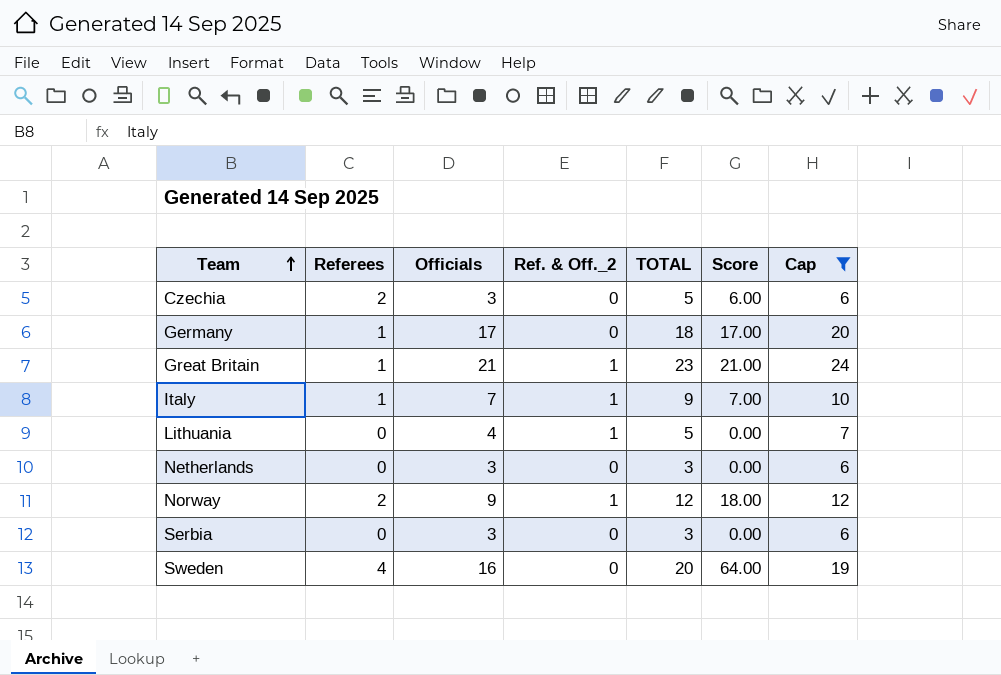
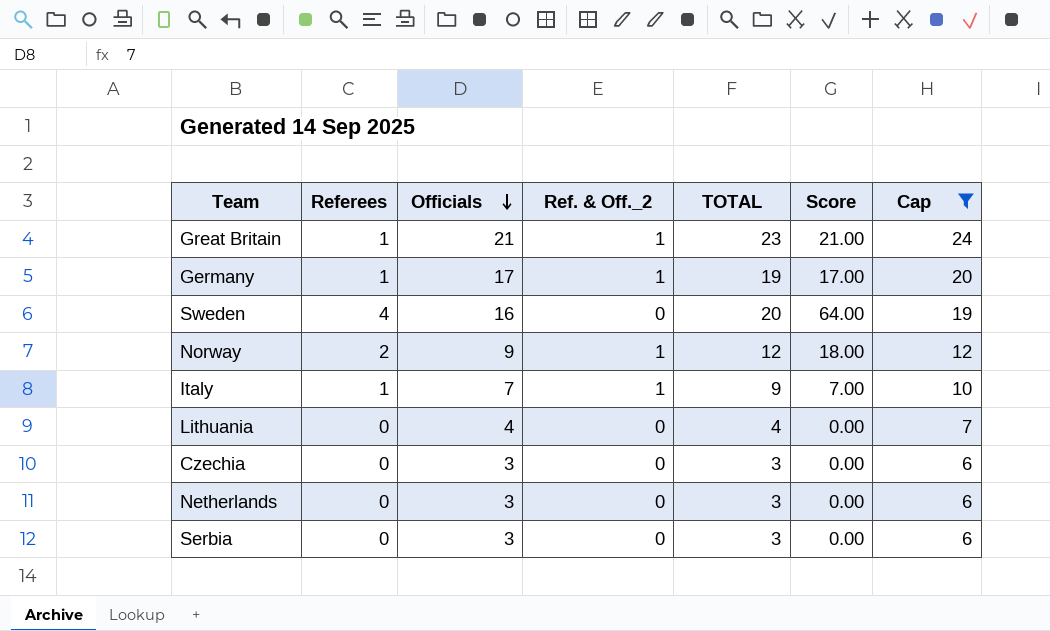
row order: Team ascending -> Officials descending
Germany | Ref. & Off._2: 0 -> 1
Germany | TOTAL: 18 -> 19
Lithuania | Ref. & Off._2: 1 -> 0
Lithuania | TOTAL: 5 -> 4
Czechia | Referees: 2 -> 0
Czechia | TOTAL: 5 -> 3
Czechia | Score: 6.00 -> 0.00

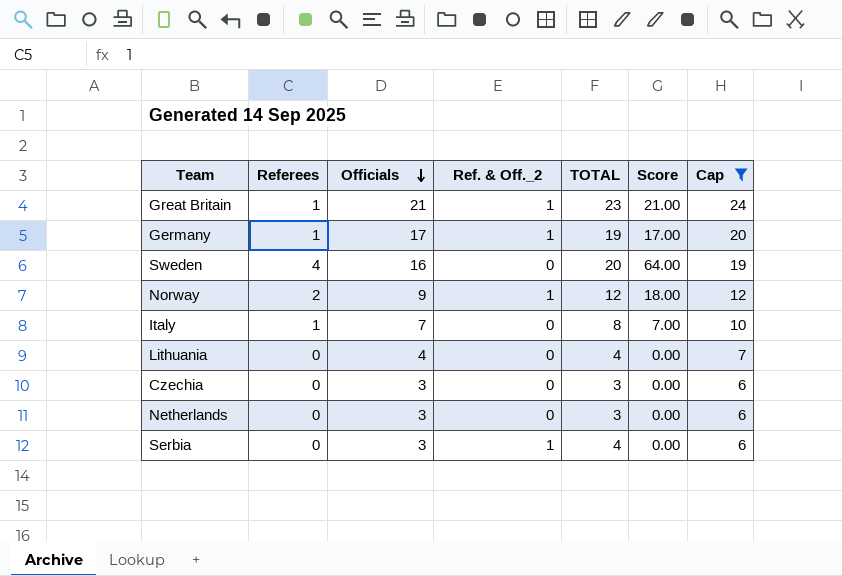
Italy | Ref. & Off._2: 1 -> 0
Italy | TOTAL: 9 -> 8
Serbia | Ref. & Off._2: 0 -> 1
Serbia | TOTAL: 3 -> 4

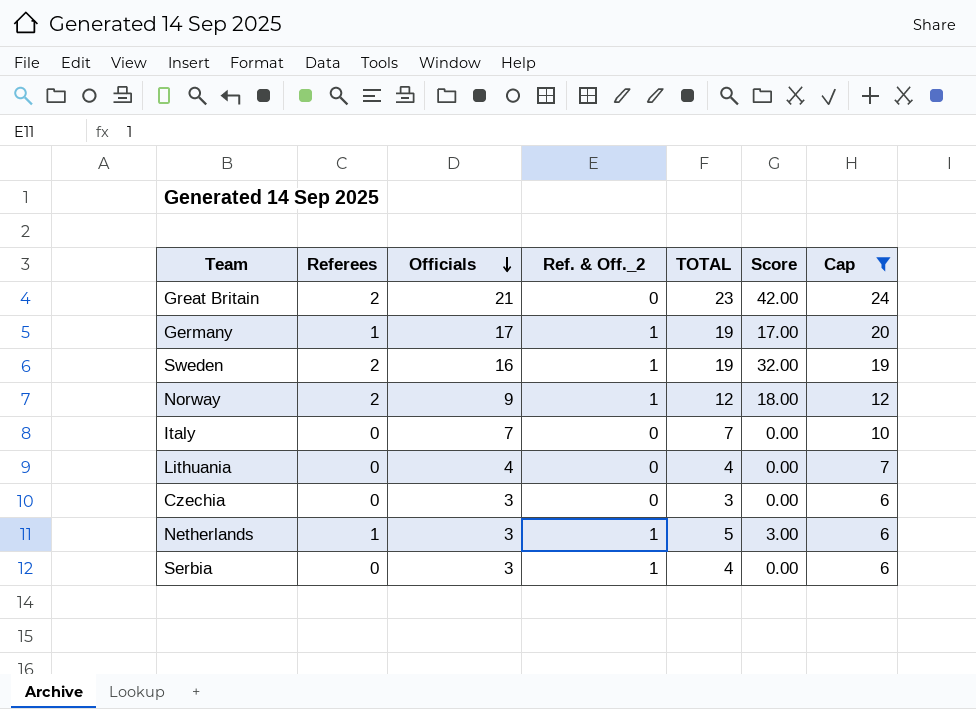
Great Britain | Referees: 1 -> 2
Great Britain | Ref. & Off._2: 1 -> 0
Great Britain | Score: 21.00 -> 42.00
Sweden | Referees: 4 -> 2
Sweden | Ref. & Off._2: 0 -> 1
Sweden | TOTAL: 20 -> 19
Sweden | Score: 64.00 -> 32.00
Italy | Referees: 1 -> 0
Italy | TOTAL: 8 -> 7
Italy | Score: 7.00 -> 0.00
Netherlands | Referees: 0 -> 1
Netherlands | Ref. & Off._2: 0 -> 1
Netherlands | TOTAL: 3 -> 5
Netherlands | Score: 0.00 -> 3.00

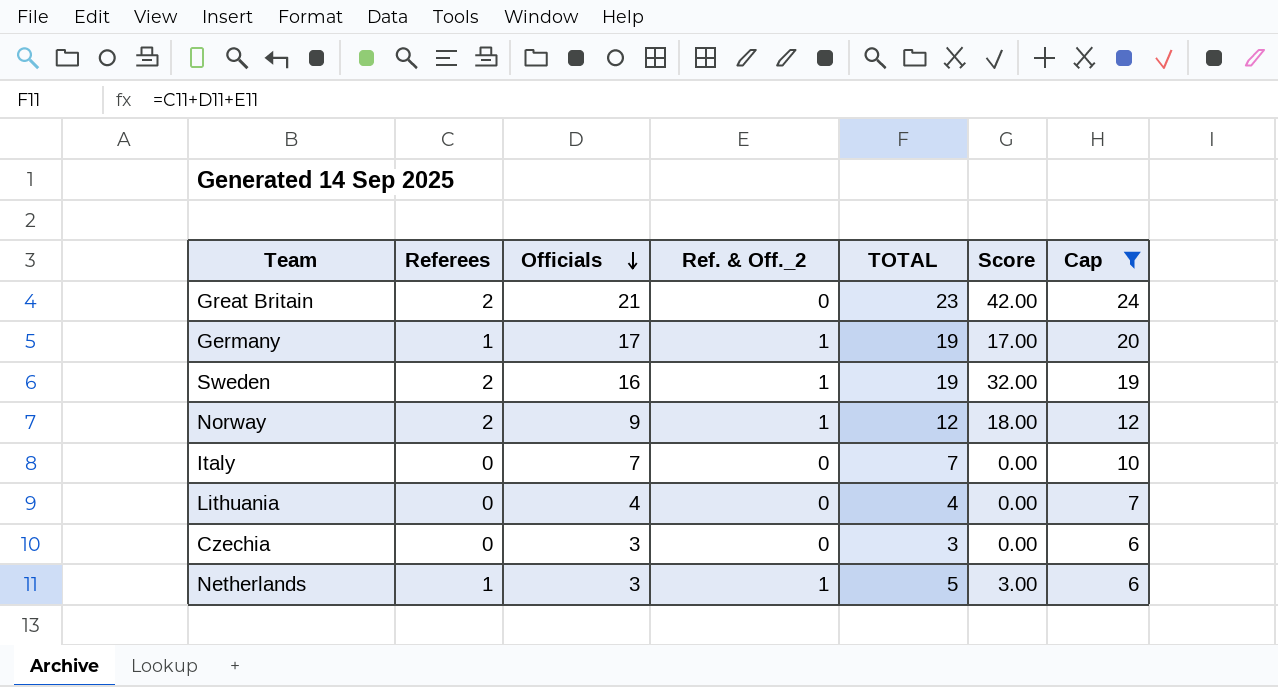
row Serbia: 0 | 3 | 1 | 4 | 0.00 | 6 -> none

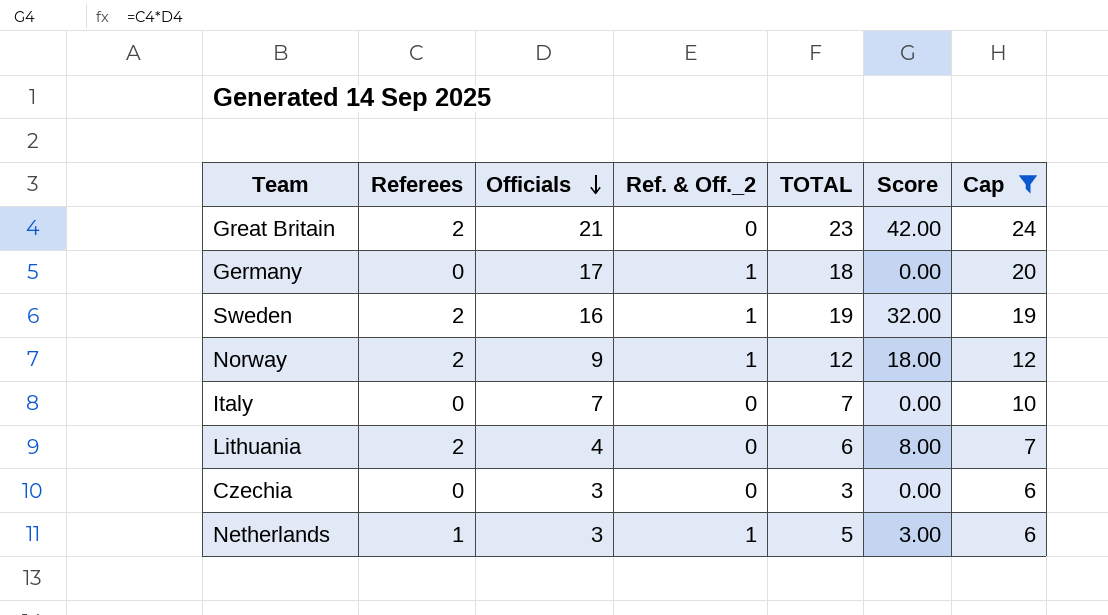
Germany | Referees: 1 -> 0
Germany | TOTAL: 19 -> 18
Germany | Score: 17.00 -> 0.00
Lithuania | Referees: 0 -> 2
Lithuania | TOTAL: 4 -> 6
Lithuania | Score: 0.00 -> 8.00

